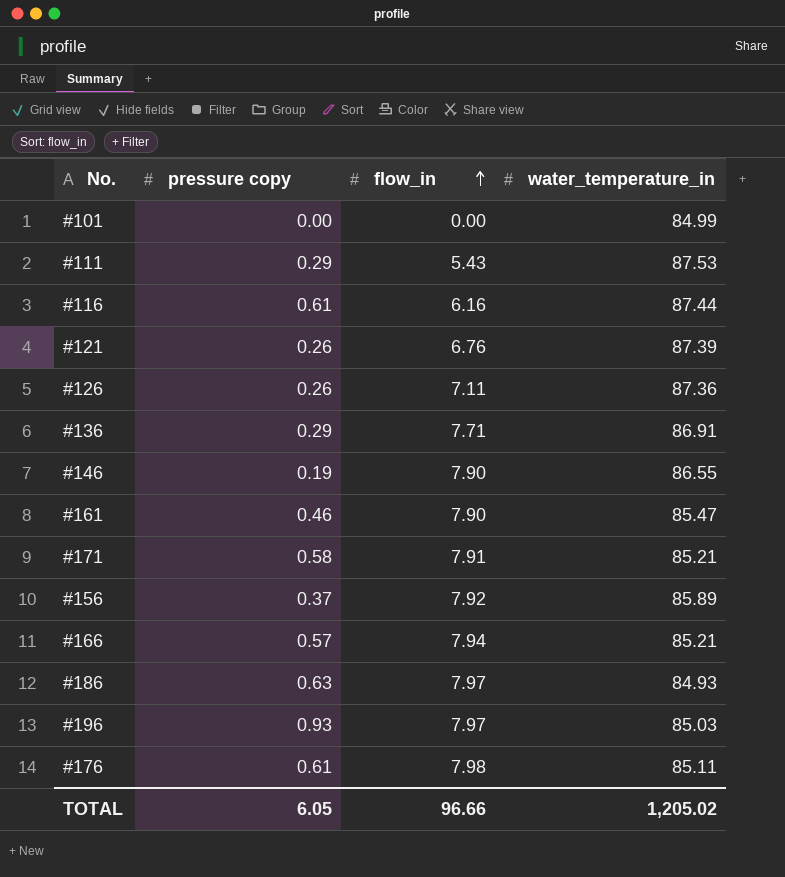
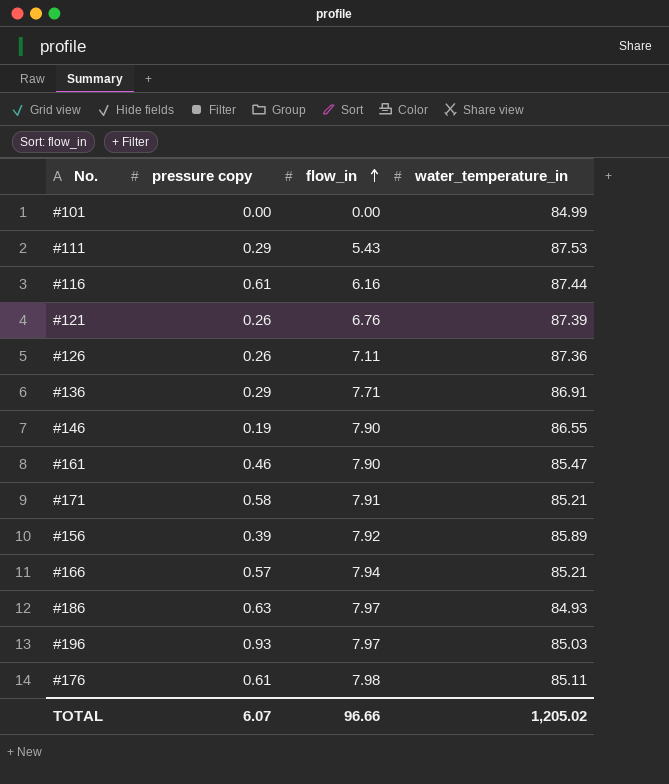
#156 | pressure copy: 0.37 -> 0.39
TOTAL | pressure copy: 6.05 -> 6.07

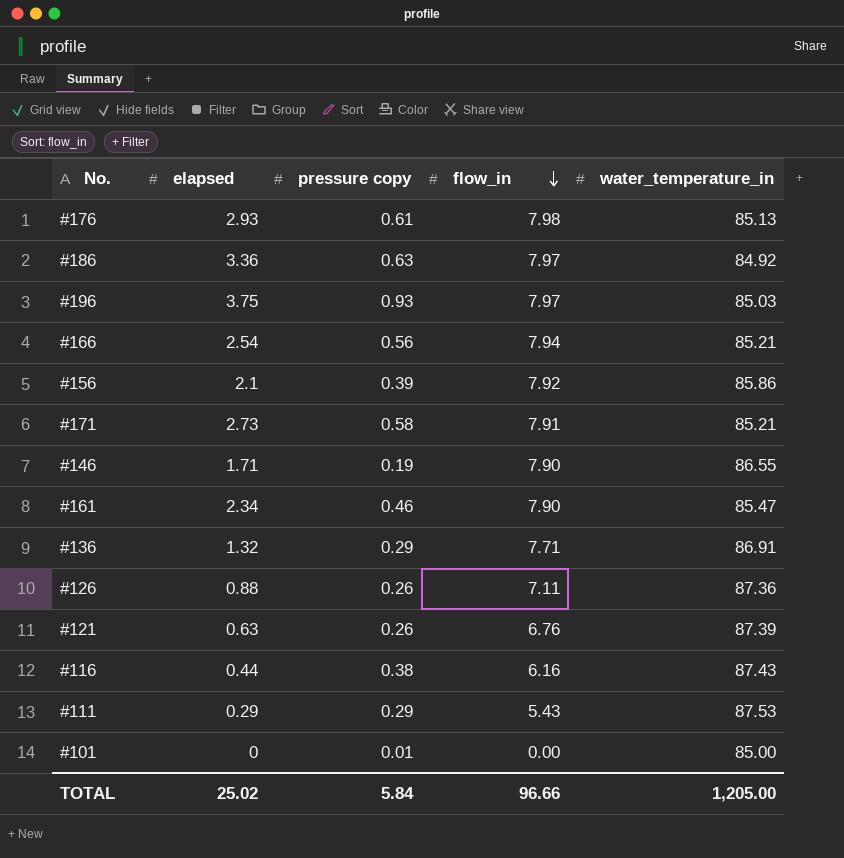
row order: flow_in ascending -> flow_in descending
column elapsed | position: none -> 2
#176 | water_temperature_in: 85.11 -> 85.13
#186 | water_temperature_in: 84.93 -> 84.92
#166 | pressure copy: 0.57 -> 0.56
#156 | water_temperature_in: 85.89 -> 85.86
#116 | pressure copy: 0.61 -> 0.38
#116 | water_temperature_in: 87.44 -> 87.43
#101 | pressure copy: 0.00 -> 0.01
#101 | water_temperature_in: 84.99 -> 85.00
TOTAL | pressure copy: 6.07 -> 5.84
TOTAL | water_temperature_in: 1,205.02 -> 1,205.00

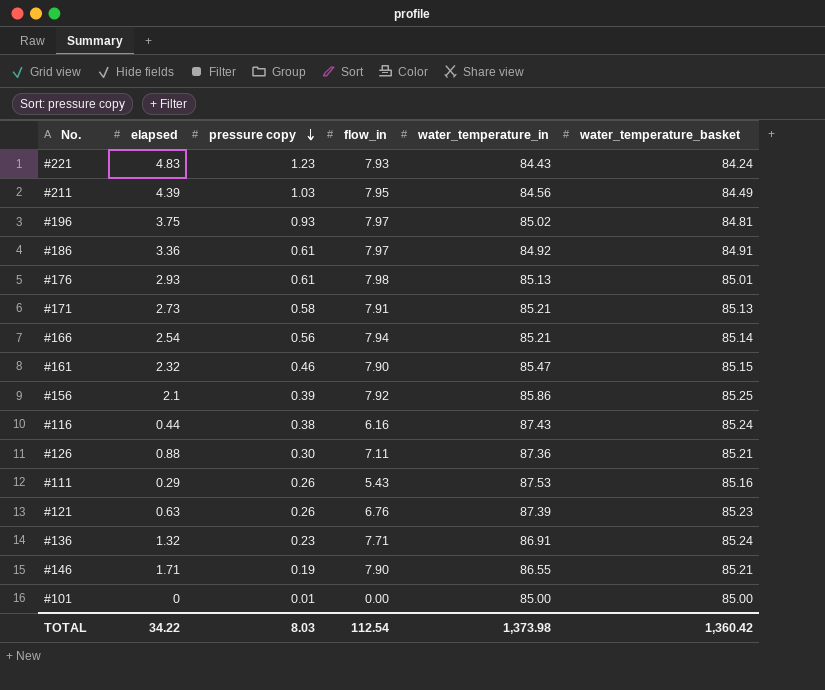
row order: flow_in descending -> pressure copy descending
column water_temperature_basket | position: none -> 6
row #221: none -> 4.83 | 1.23 | 7.93 | 84.43 | 84.24
row #211: none -> 4.39 | 1.03 | 7.95 | 84.56 | 84.49
#196 | water_temperature_in: 85.03 -> 85.02
#186 | pressure copy: 0.63 -> 0.61
#161 | elapsed: 2.34 -> 2.32
#126 | pressure copy: 0.26 -> 0.30
#111 | pressure copy: 0.29 -> 0.26
#136 | pressure copy: 0.29 -> 0.23
TOTAL | elapsed: 25.02 -> 34.22
TOTAL | pressure copy: 5.84 -> 8.03
TOTAL | flow_in: 96.66 -> 112.54
TOTAL | water_temperature_in: 1,205.00 -> 1,373.98

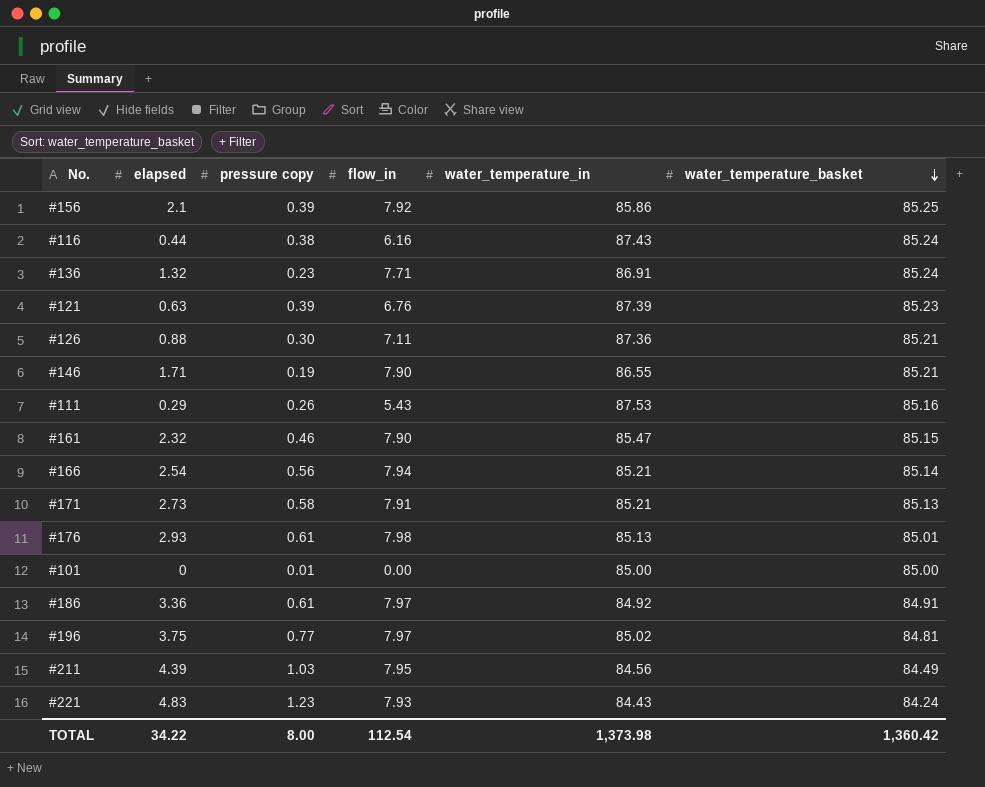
row order: pressure copy descending -> water_temperature_basket descending
#121 | pressure copy: 0.26 -> 0.39
#196 | pressure copy: 0.93 -> 0.77
TOTAL | pressure copy: 8.03 -> 8.00

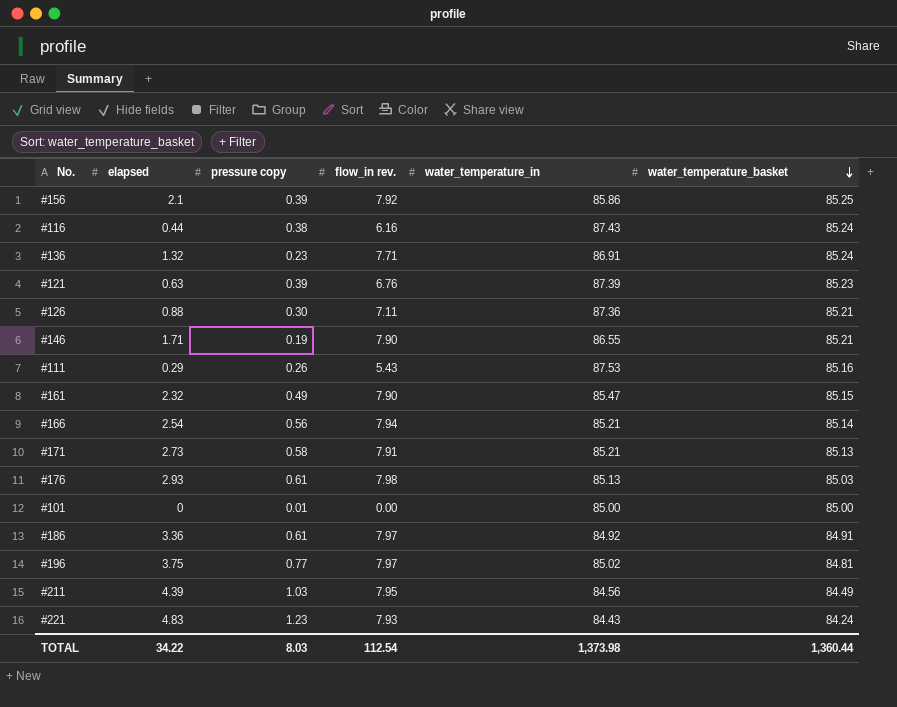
column name: flow_in -> flow_in rev.
#161 | pressure copy: 0.46 -> 0.49
#176 | water_temperature_basket: 85.01 -> 85.03
TOTAL | pressure copy: 8.00 -> 8.03
TOTAL | water_temperature_basket: 1,360.42 -> 1,360.44

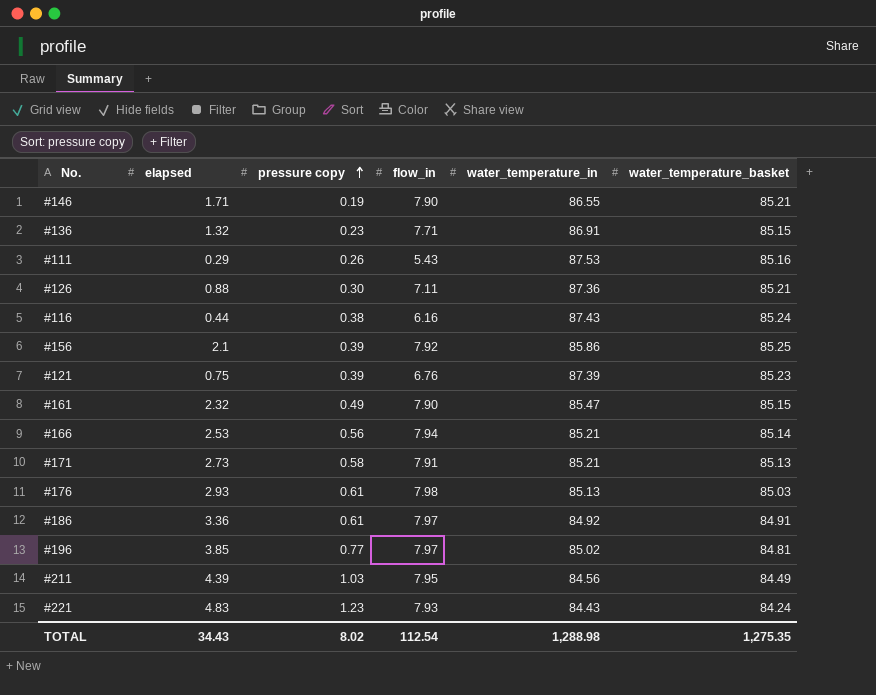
row order: water_temperature_basket descending -> pressure copy ascending
column name: flow_in rev. -> flow_in
row #101: 0 | 0.01 | 0.00 | 85.00 | 85.00 -> none
#136 | water_temperature_basket: 85.24 -> 85.15
#121 | elapsed: 0.63 -> 0.75
#166 | elapsed: 2.54 -> 2.53
#196 | elapsed: 3.75 -> 3.85
TOTAL | elapsed: 34.22 -> 34.43
TOTAL | pressure copy: 8.03 -> 8.02
TOTAL | water_temperature_in: 1,373.98 -> 1,288.98
TOTAL | water_temperature_basket: 1,360.44 -> 1,275.35

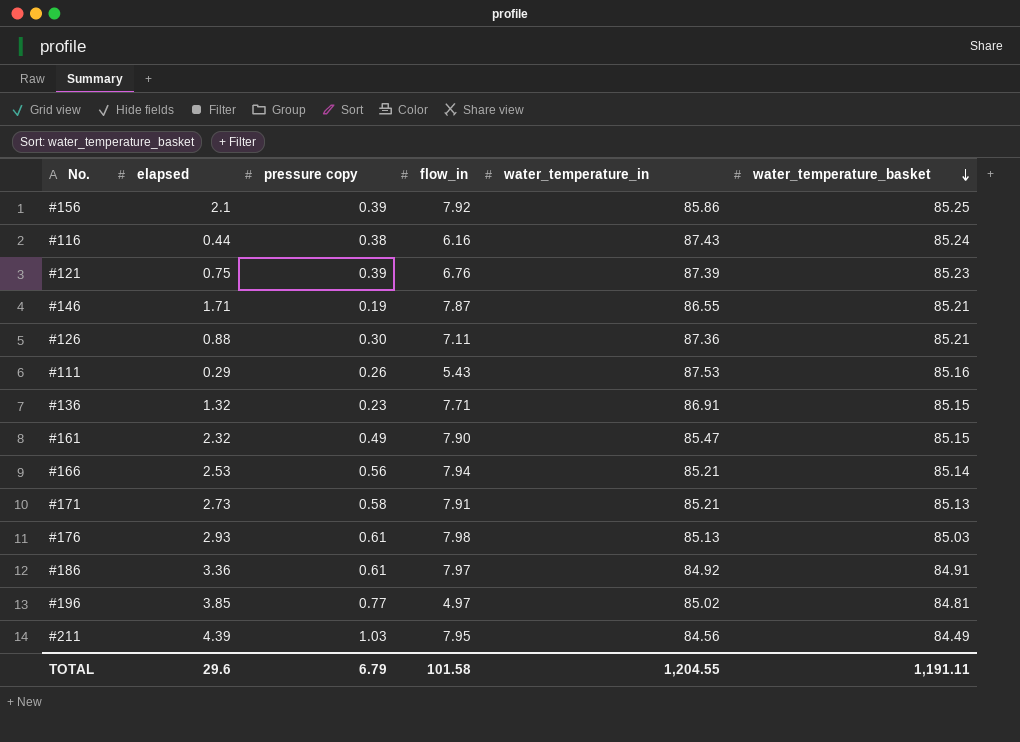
row order: pressure copy ascending -> water_temperature_basket descending
row #221: 4.83 | 1.23 | 7.93 | 84.43 | 84.24 -> none
#146 | flow_in: 7.90 -> 7.87
#196 | flow_in: 7.97 -> 4.97
TOTAL | elapsed: 34.43 -> 29.6
TOTAL | pressure copy: 8.02 -> 6.79
TOTAL | flow_in: 112.54 -> 101.58
TOTAL | water_temperature_in: 1,288.98 -> 1,204.55
TOTAL | water_temperature_basket: 1,275.35 -> 1,191.11

